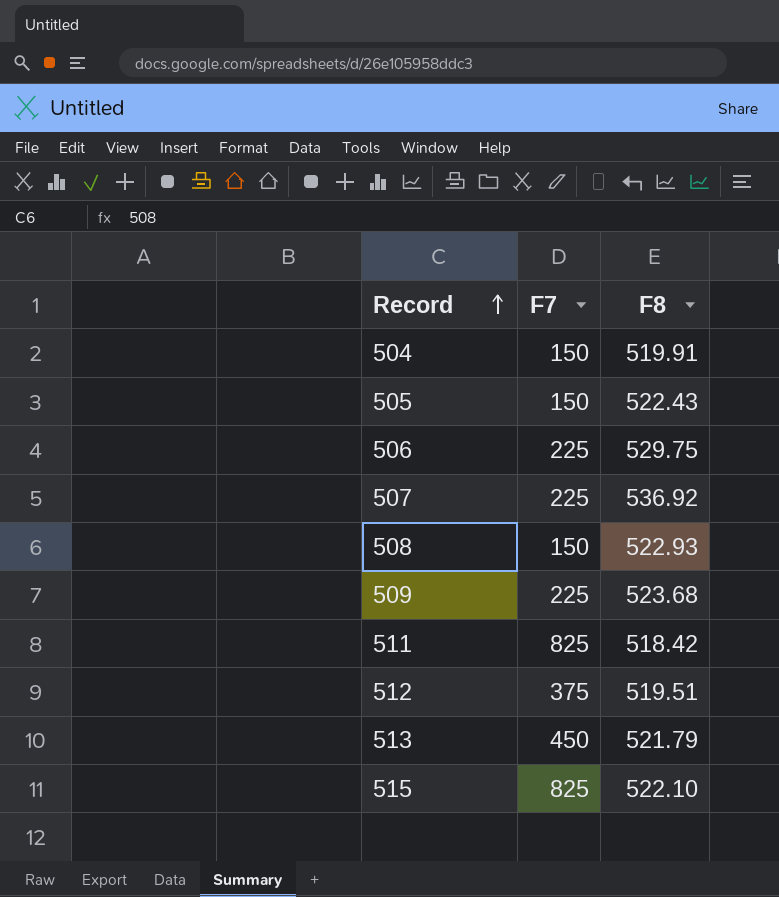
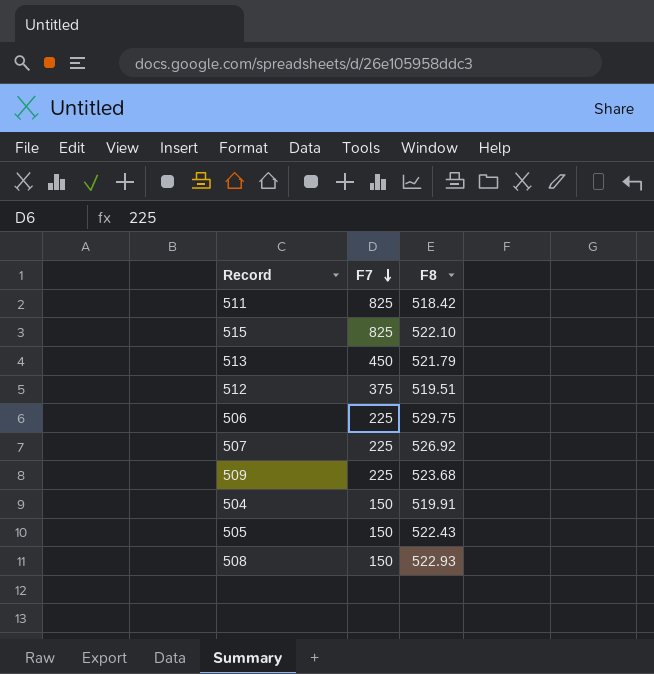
row order: Record ascending -> F7 descending
507 | F8: 536.92 -> 526.92

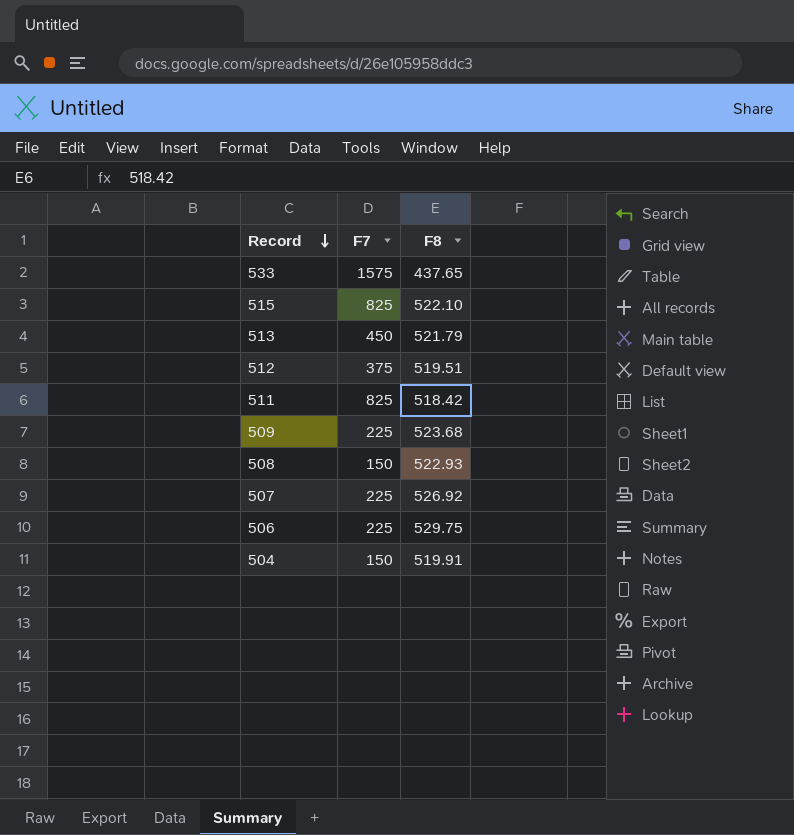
row order: F7 descending -> Record descending
row 505: 150 | 522.43 -> none
row 533: none -> 1575 | 437.65

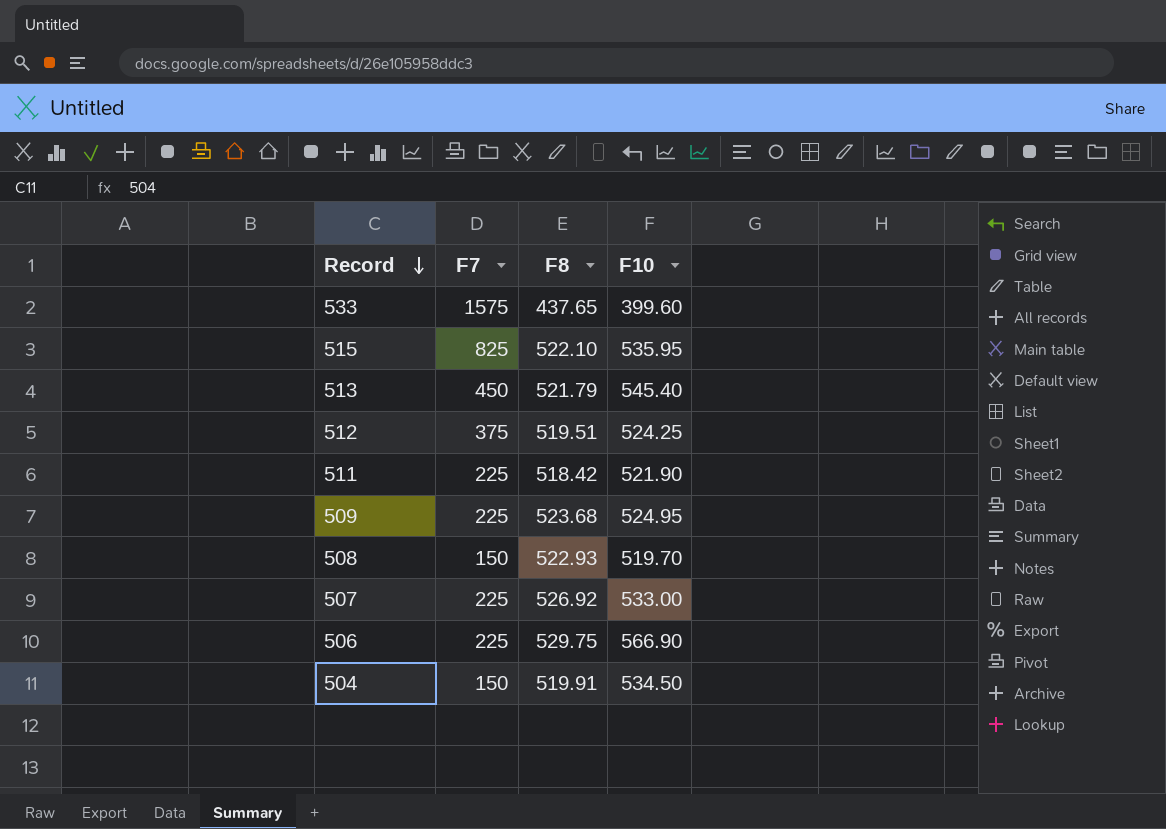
column F10 | position: none -> 4
511 | F7: 825 -> 225

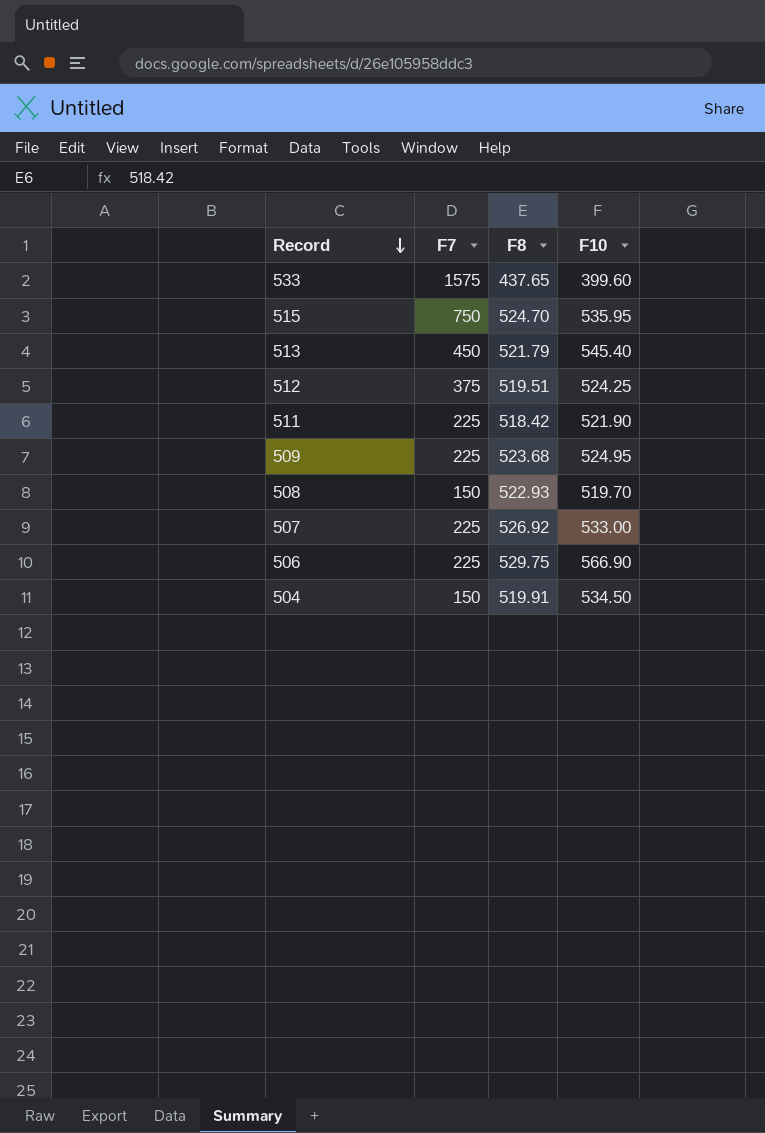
515 | F7: 825 -> 750
515 | F8: 522.10 -> 524.70

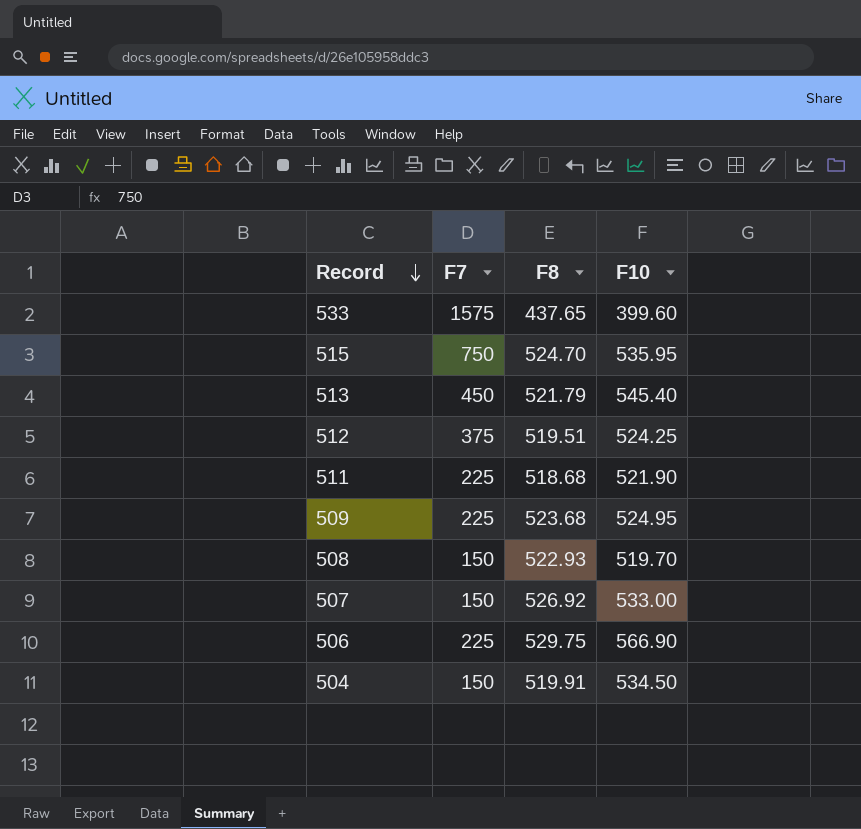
511 | F8: 518.42 -> 518.68
507 | F7: 225 -> 150

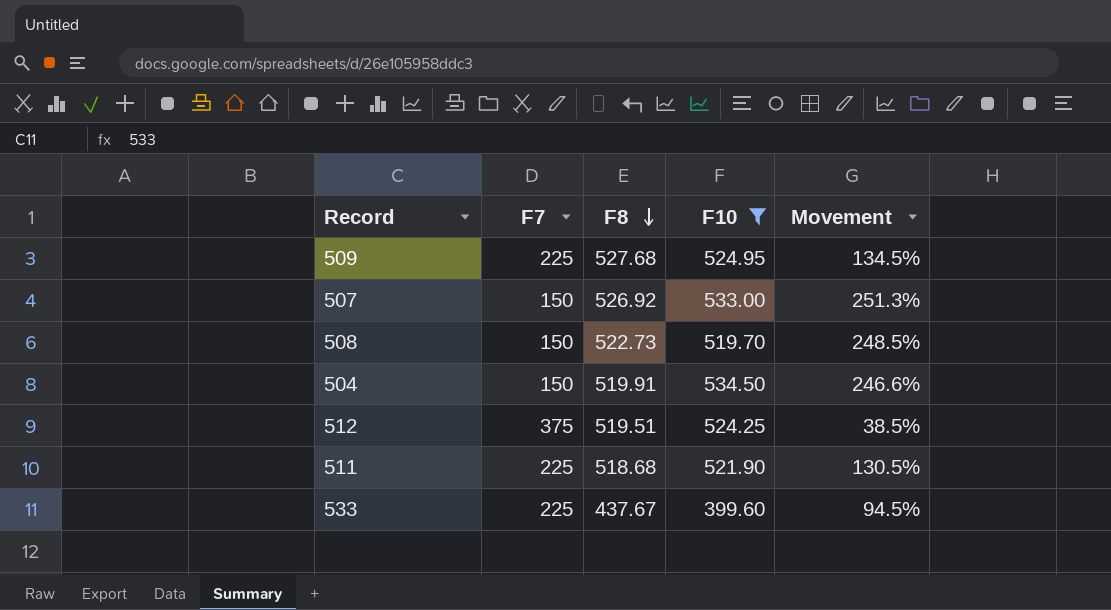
filter: none -> F10 <= 534.50
row order: Record descending -> F8 descending
column Movement | formula: none -> ([F8] - [F7]) / [F7]
509 | F8: 523.68 -> 527.68
508 | F8: 522.93 -> 522.73
533 | F7: 1575 -> 225
533 | F8: 437.65 -> 437.67

